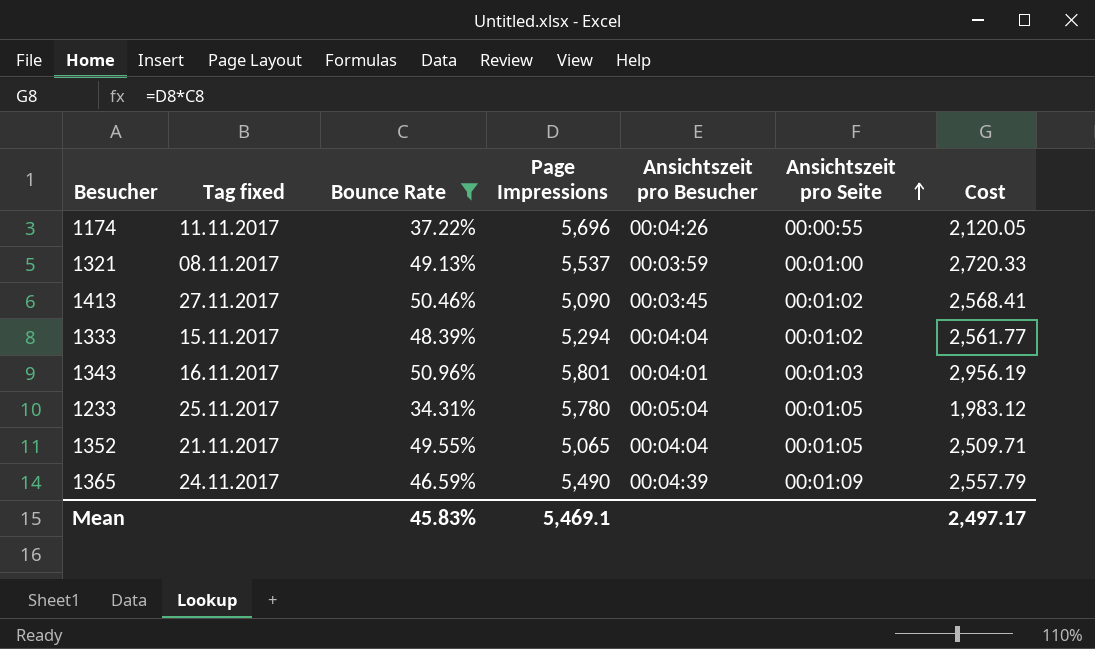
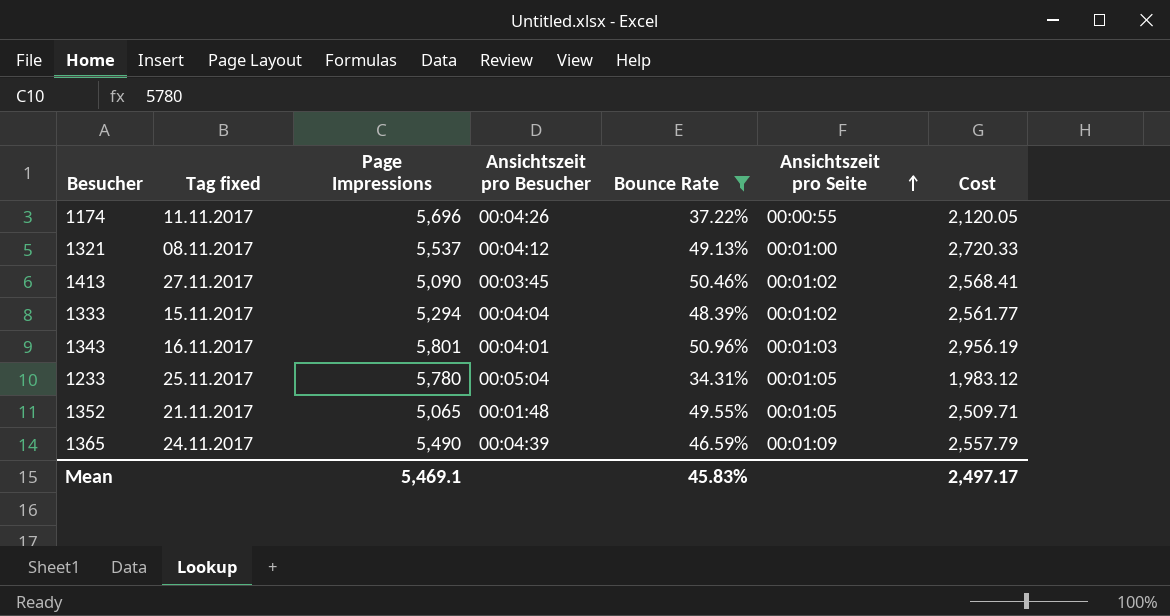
column Bounce Rate | position: 3 -> 5
1321 | Ansichtszeit pro Besucher: 00:03:59 -> 00:04:12
1352 | Ansichtszeit pro Besucher: 00:04:04 -> 00:01:48

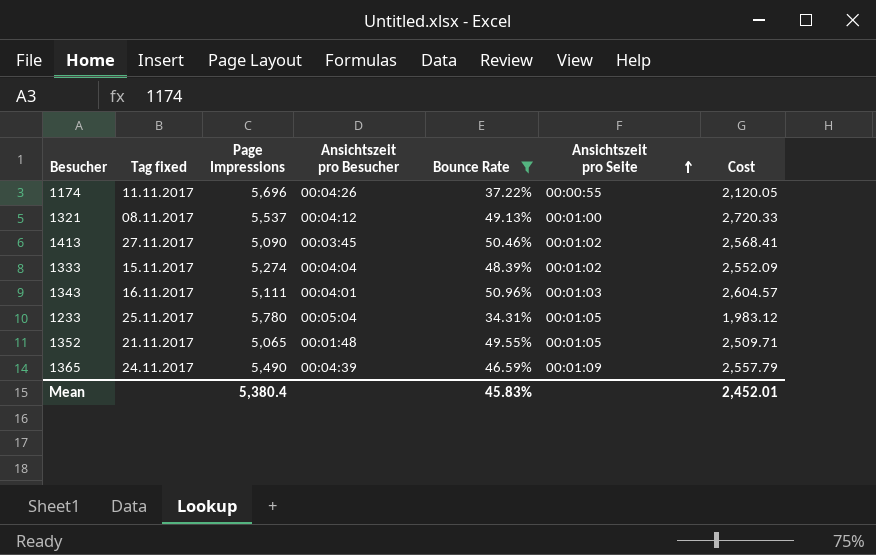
1333 | Page Impressions: 5,294 -> 5,274
1333 | Cost: 2,561.77 -> 2,552.09
1343 | Page Impressions: 5,801 -> 5,111
1343 | Cost: 2,956.19 -> 2,604.57
Mean | Page Impressions: 5,469.1 -> 5,380.4
Mean | Cost: 2,497.17 -> 2,452.01

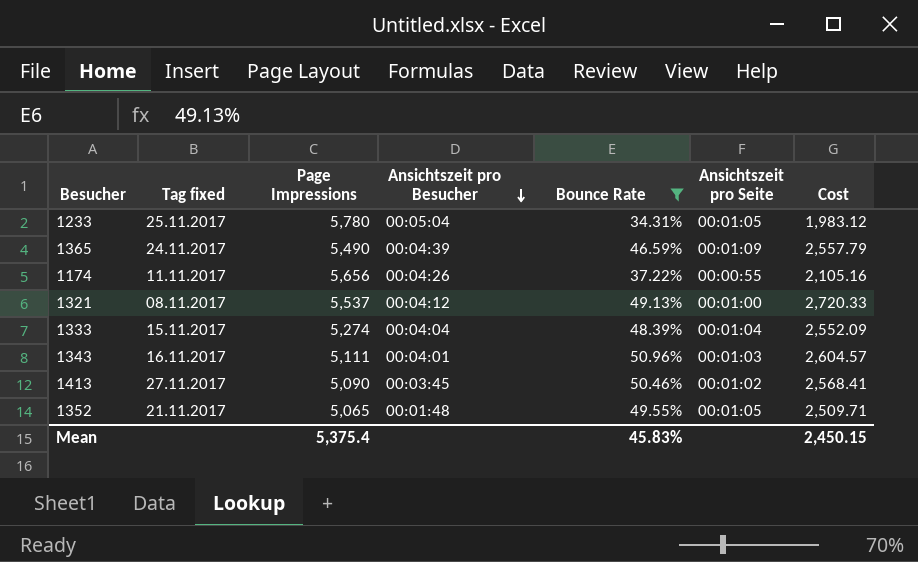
row order: Ansichtszeit pro Seite ascending -> Ansichtszeit pro Besucher descending
1174 | Page Impressions: 5,696 -> 5,656
1174 | Cost: 2,120.05 -> 2,105.16
1333 | Ansichtszeit pro Seite: 00:01:02 -> 00:01:04
Mean | Page Impressions: 5,380.4 -> 5,375.4
Mean | Cost: 2,452.01 -> 2,450.15

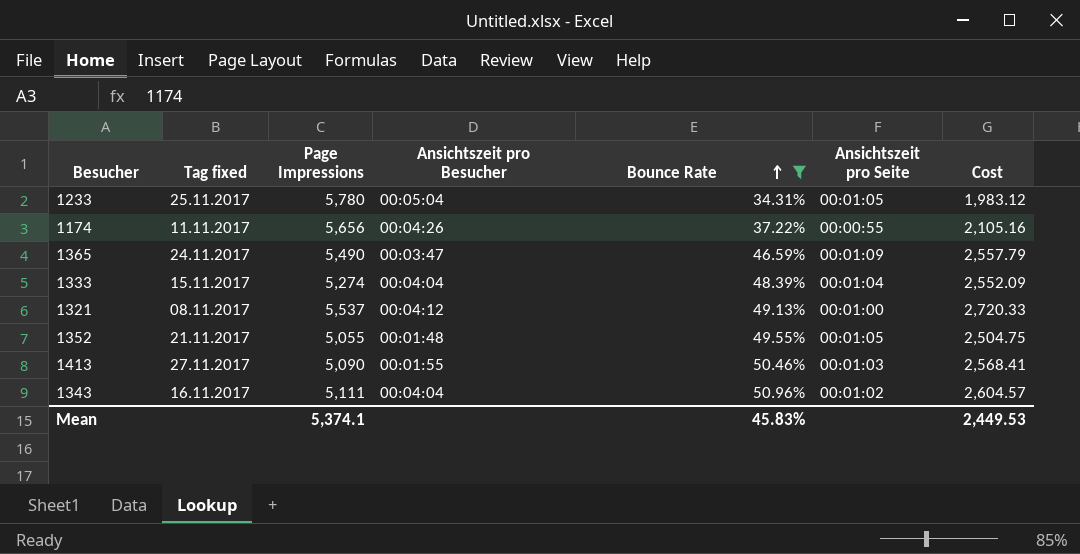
row order: Ansichtszeit pro Besucher descending -> Bounce Rate ascending
1365 | Ansichtszeit pro Besucher: 00:04:39 -> 00:03:47
1352 | Page Impressions: 5,065 -> 5,055
1352 | Cost: 2,509.71 -> 2,504.75
1413 | Ansichtszeit pro Besucher: 00:03:45 -> 00:01:55
1413 | Ansichtszeit pro Seite: 00:01:02 -> 00:01:03
1343 | Ansichtszeit pro Besucher: 00:04:01 -> 00:04:04
1343 | Ansichtszeit pro Seite: 00:01:03 -> 00:01:02
Mean | Page Impressions: 5,375.4 -> 5,374.1
Mean | Cost: 2,450.15 -> 2,449.53

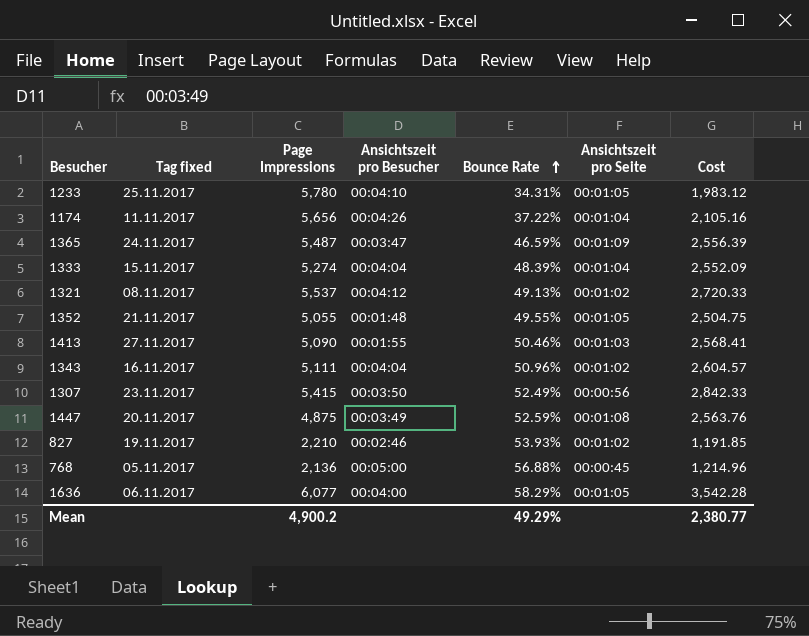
filter: Bounce Rate <= 50.96% -> none
1233 | Ansichtszeit pro Besucher: 00:05:04 -> 00:04:10
1174 | Ansichtszeit pro Seite: 00:00:55 -> 00:01:04
1365 | Page Impressions: 5,490 -> 5,487
1365 | Cost: 2,557.79 -> 2,556.39
1321 | Ansichtszeit pro Seite: 00:01:00 -> 00:01:02
Mean | Page Impressions: 5,374.1 -> 4,900.2
Mean | Bounce Rate: 45.83% -> 49.29%
Mean | Cost: 2,449.53 -> 2,380.77

